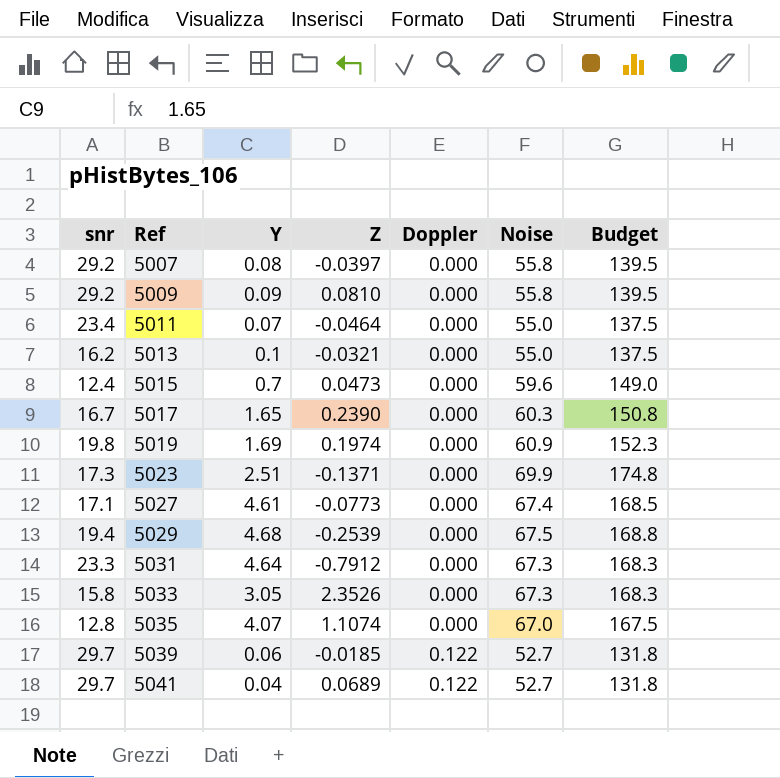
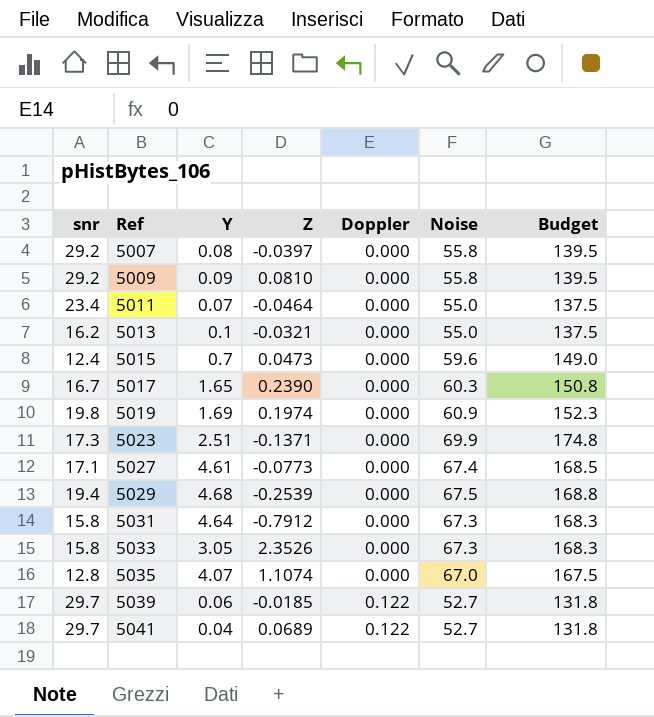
5031 | snr: 23.3 -> 15.8

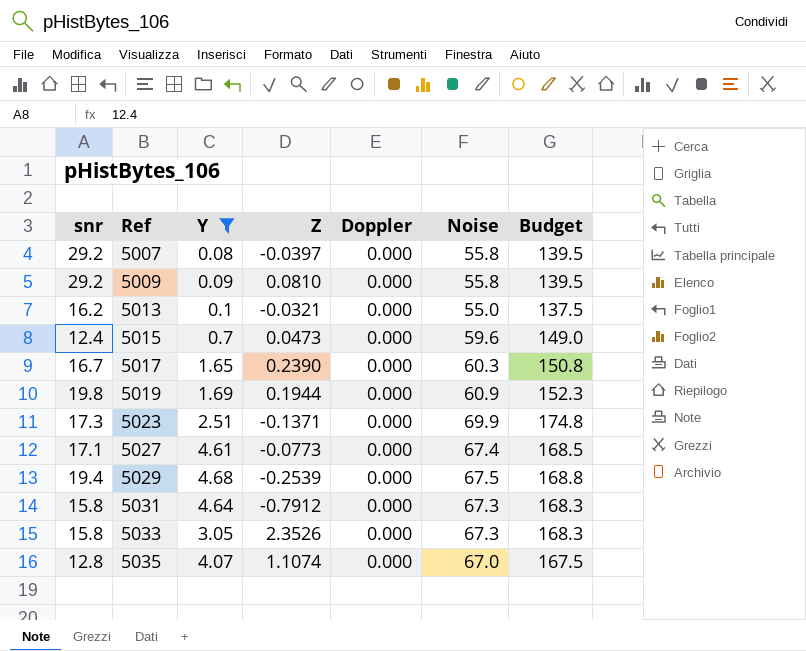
filter: none -> Y >= 0.08
5019 | Z: 0.1974 -> 0.1944

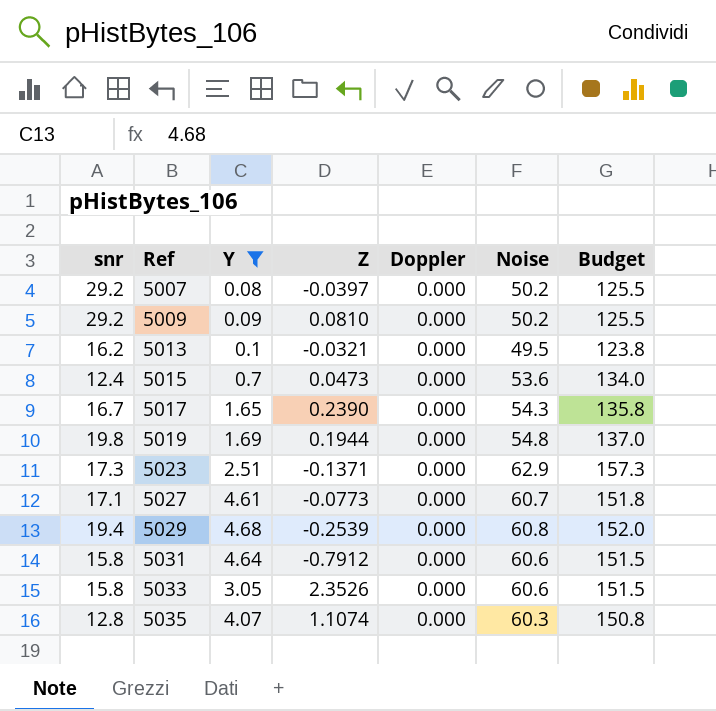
5007 | Noise: 55.8 -> 50.2
5007 | Budget: 139.5 -> 125.5
5009 | Noise: 55.8 -> 50.2
5009 | Budget: 139.5 -> 125.5
5013 | Noise: 55.0 -> 49.5
5013 | Budget: 137.5 -> 123.8
5015 | Noise: 59.6 -> 53.6
5015 | Budget: 149.0 -> 134.0
5017 | Noise: 60.3 -> 54.3
5017 | Budget: 150.8 -> 135.8
5019 | Noise: 60.9 -> 54.8
5019 | Budget: 152.3 -> 137.0
5023 | Noise: 69.9 -> 62.9
5023 | Budget: 174.8 -> 157.3
5027 | Noise: 67.4 -> 60.7
5027 | Budget: 168.5 -> 151.8
5029 | Noise: 67.5 -> 60.8
5029 | Budget: 168.8 -> 152.0
5031 | Noise: 67.3 -> 60.6
5031 | Budget: 168.3 -> 151.5
5033 | Noise: 67.3 -> 60.6
5033 | Budget: 168.3 -> 151.5
5035 | Noise: 67.0 -> 60.3
5035 | Budget: 167.5 -> 150.8

